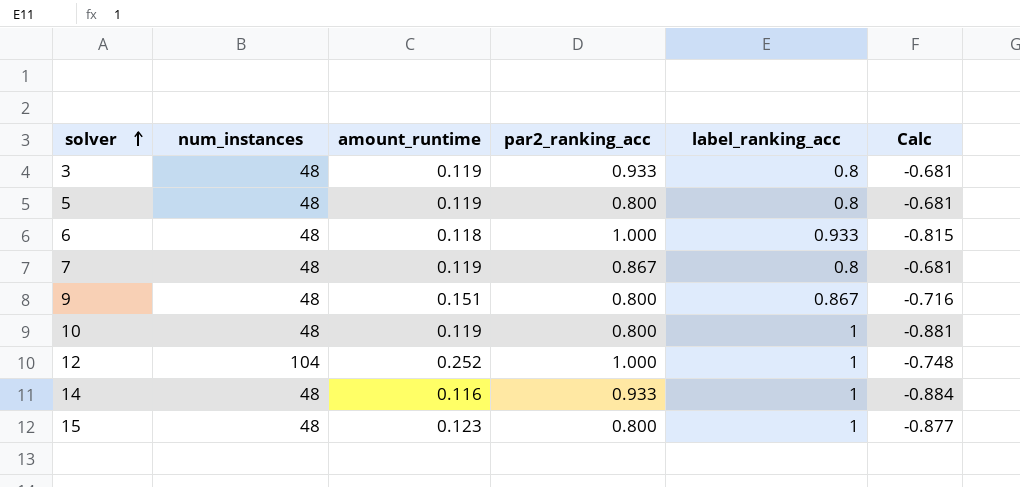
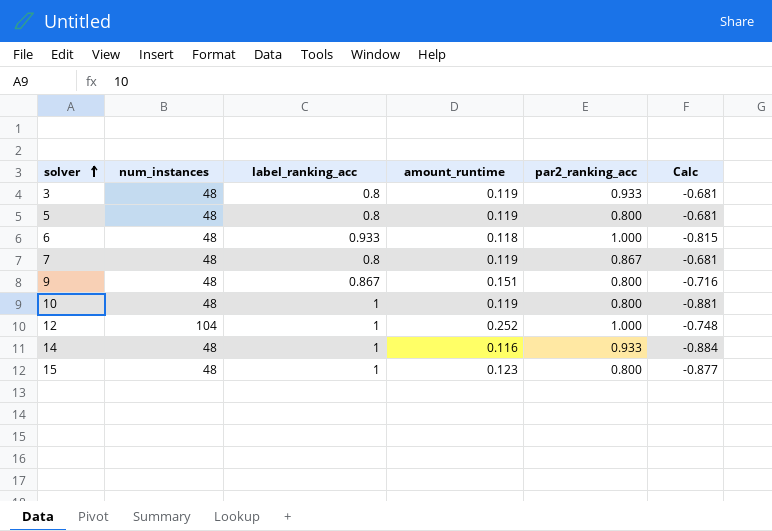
column label_ranking_acc | position: 5 -> 3

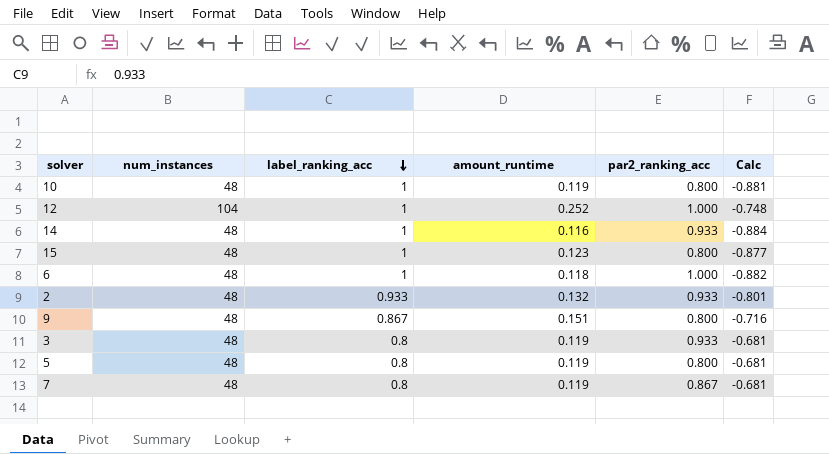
row order: solver ascending -> label_ranking_acc descending
6 | label_ranking_acc: 0.933 -> 1
6 | Calc: -0.815 -> -0.882
row 2: none -> 48 | 0.933 | 0.132 | 0.933 | -0.801

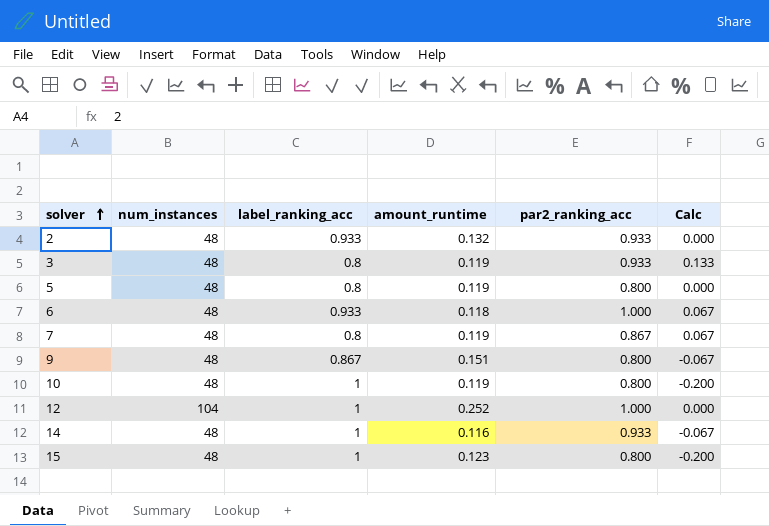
row order: label_ranking_acc descending -> solver ascending
column Calc | formula: [amount_runtime] - [label_ranking_acc] -> [par2_ranking_acc] - [label_ranking_acc]
6 | label_ranking_acc: 1 -> 0.933

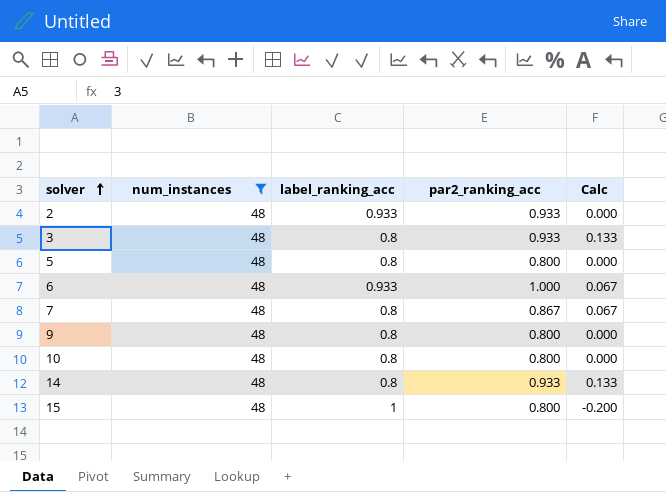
filter: none -> num_instances = 48
column amount_runtime | position: 4 -> none
9 | label_ranking_acc: 0.867 -> 0.8
9 | Calc: -0.067 -> 0.000
10 | label_ranking_acc: 1 -> 0.8
10 | Calc: -0.200 -> 0.000
14 | label_ranking_acc: 1 -> 0.8
14 | Calc: -0.067 -> 0.133

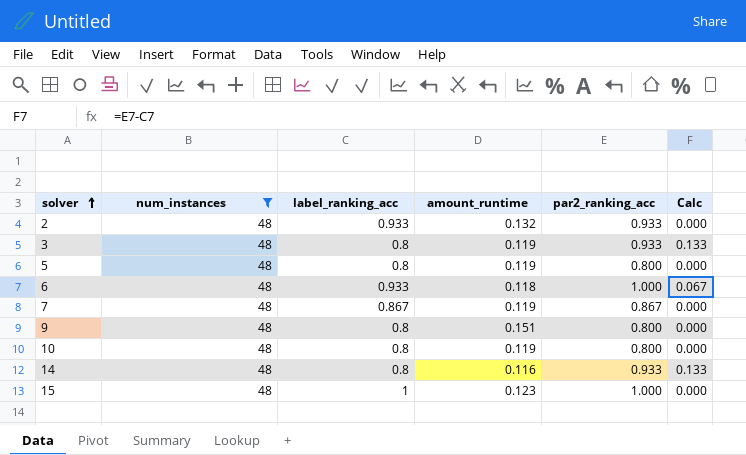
column amount_runtime | position: none -> 4
7 | label_ranking_acc: 0.8 -> 0.867
7 | Calc: 0.067 -> 0.000
15 | par2_ranking_acc: 0.800 -> 1.000
15 | Calc: -0.200 -> 0.000

